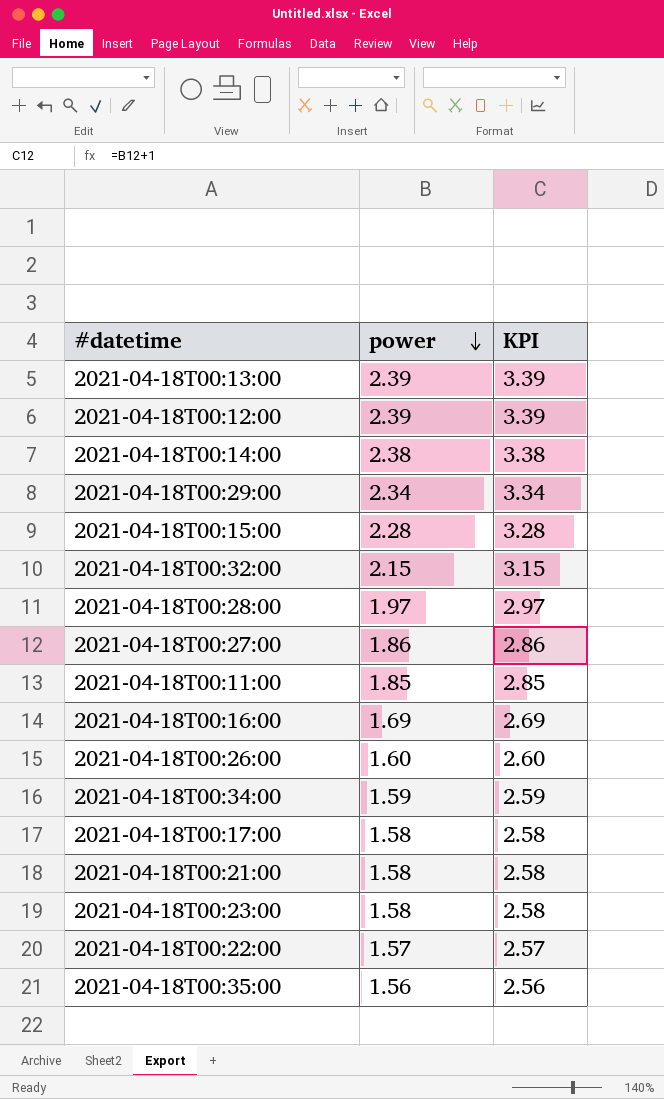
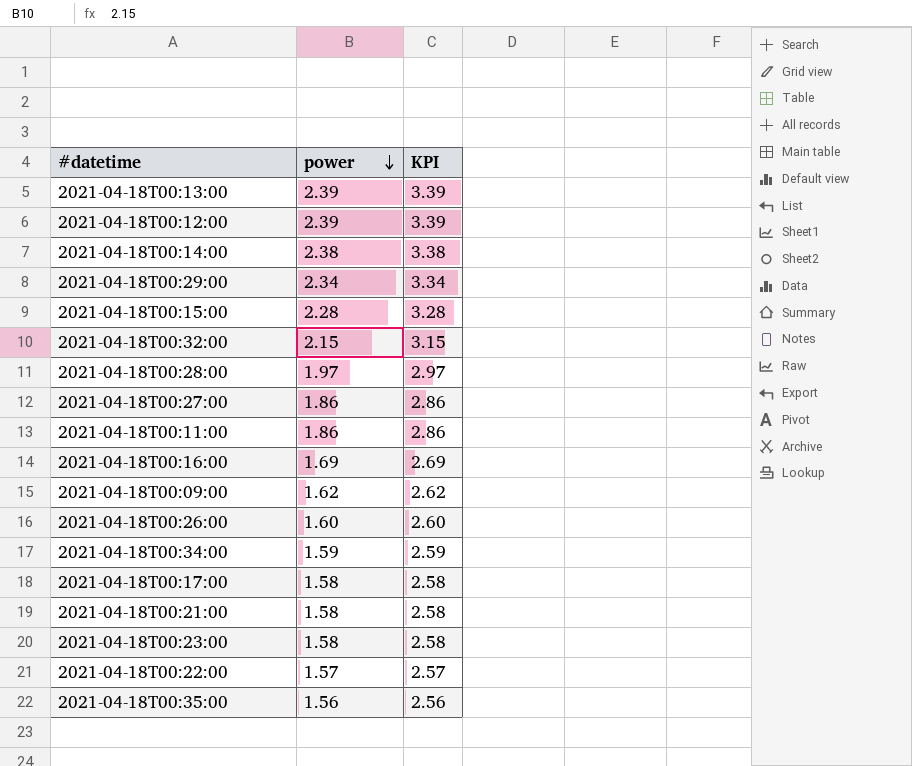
2021-04-18T00:11:00 | power: 1.85 -> 1.86
2021-04-18T00:11:00 | KPI: 2.85 -> 2.86
row 2021-04-18T00:09:00: none -> 1.62 | 2.62

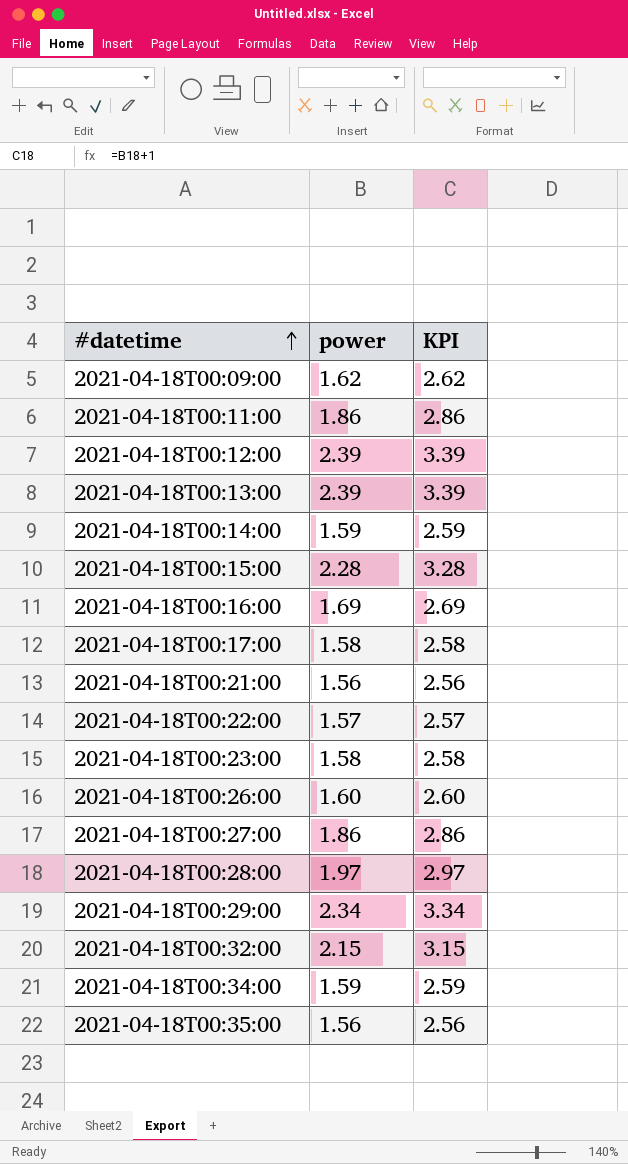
row order: power descending -> #datetime ascending
2021-04-18T00:14:00 | power: 2.38 -> 1.59
2021-04-18T00:14:00 | KPI: 3.38 -> 2.59
2021-04-18T00:21:00 | power: 1.58 -> 1.56
2021-04-18T00:21:00 | KPI: 2.58 -> 2.56

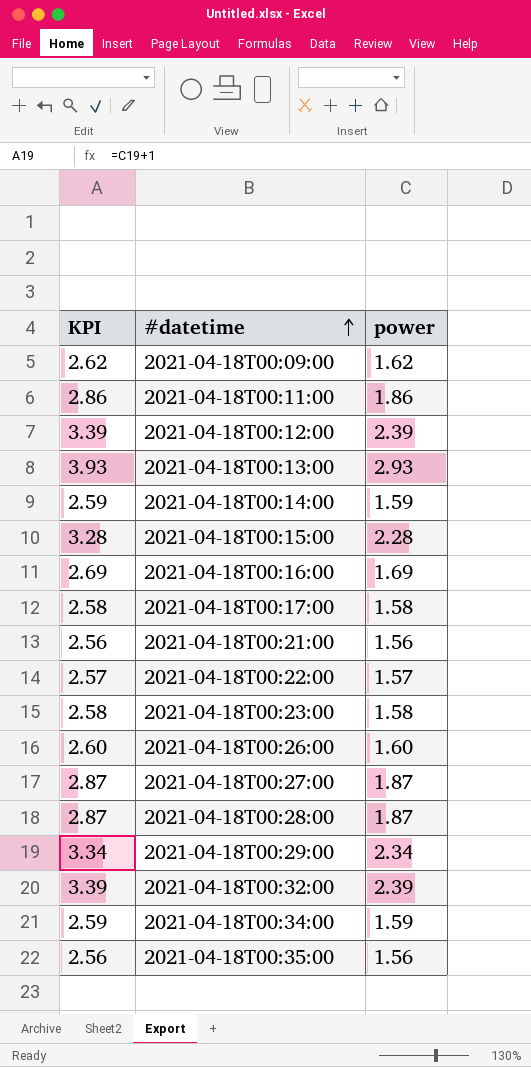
column KPI | position: 3 -> 1
2021-04-18T00:13:00 | KPI: 3.39 -> 3.93
2021-04-18T00:13:00 | power: 2.39 -> 2.93
2021-04-18T00:27:00 | KPI: 2.86 -> 2.87
2021-04-18T00:27:00 | power: 1.86 -> 1.87
2021-04-18T00:28:00 | KPI: 2.97 -> 2.87
2021-04-18T00:28:00 | power: 1.97 -> 1.87
2021-04-18T00:32:00 | KPI: 3.15 -> 3.39
2021-04-18T00:32:00 | power: 2.15 -> 2.39

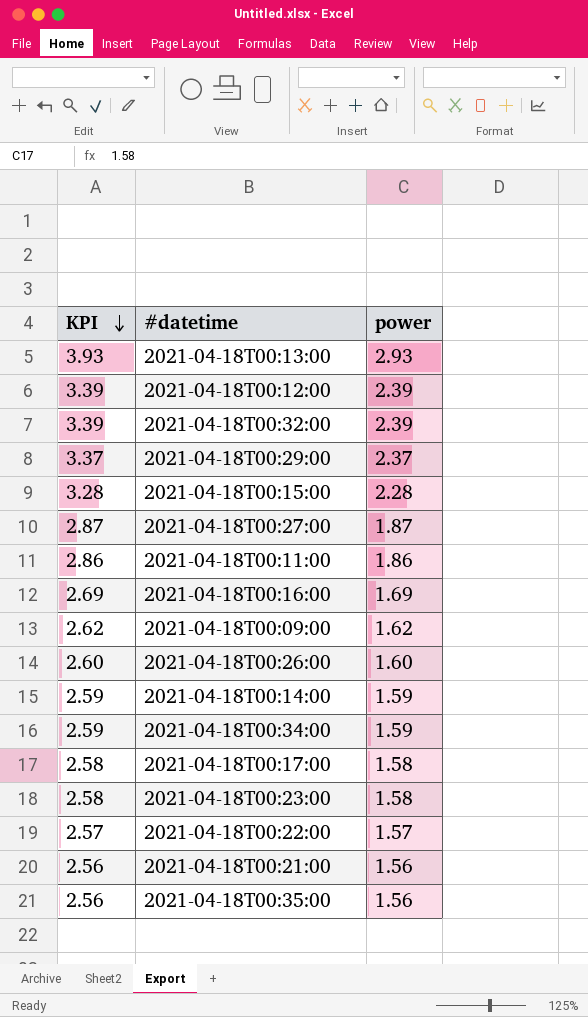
row order: #datetime ascending -> KPI descending
row 2021-04-18T00:28:00: 2.87 | 1.87 -> none
2021-04-18T00:29:00 | KPI: 3.34 -> 3.37
2021-04-18T00:29:00 | power: 2.34 -> 2.37

